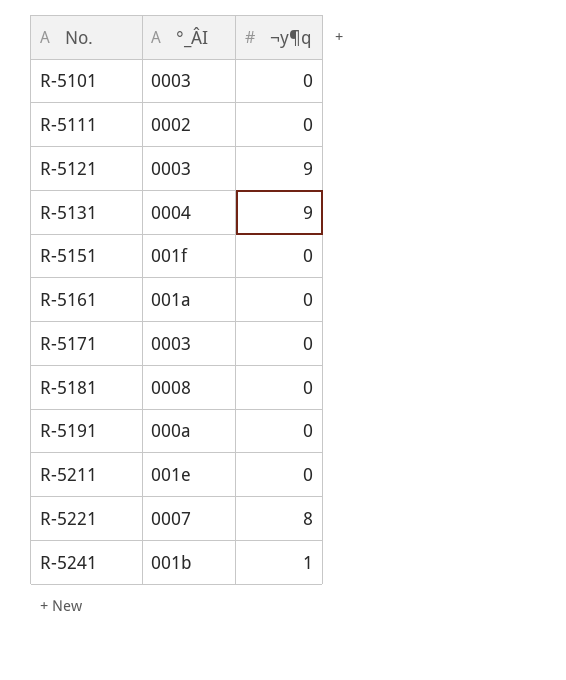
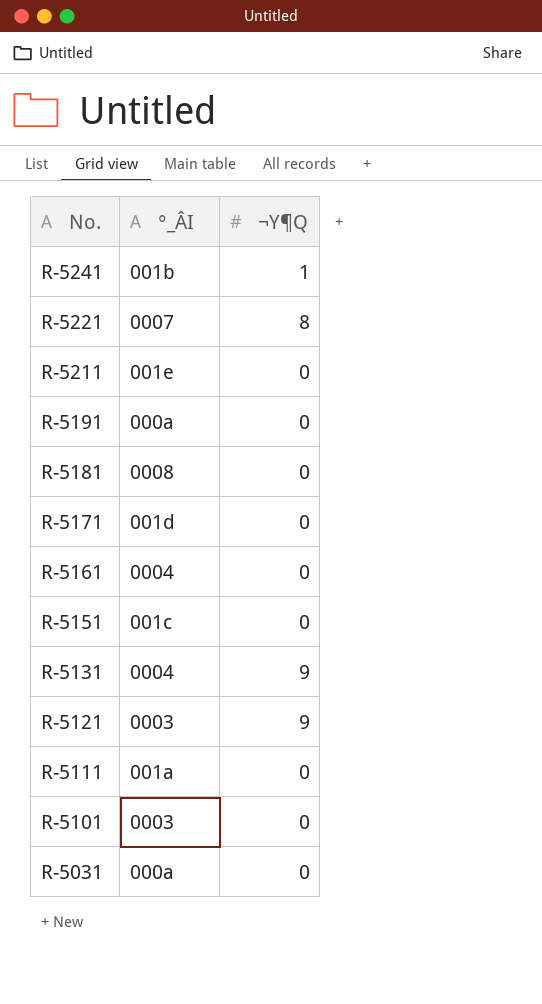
row order: No. ascending -> No. descending
column name: ¬y¶q -> ¬Y¶Q
R-5171 | °_ÂI: 0003 -> 001d
R-5161 | °_ÂI: 001a -> 0004
R-5151 | °_ÂI: 001f -> 001c
R-5111 | °_ÂI: 0002 -> 001a
row R-5031: none -> 000a | 0

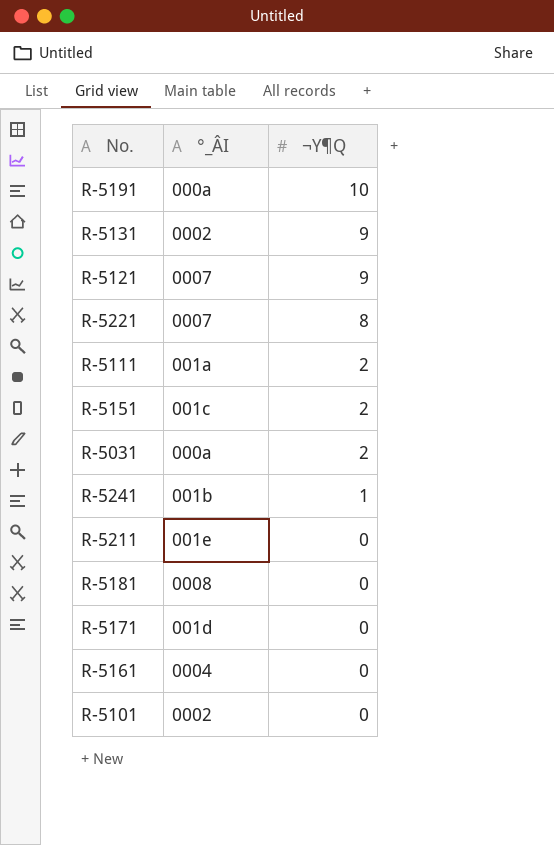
row order: No. descending -> ¬Y¶Q descending
R-5191 | ¬Y¶Q: 0 -> 10
R-5131 | °_ÂI: 0004 -> 0002
R-5121 | °_ÂI: 0003 -> 0007
R-5111 | ¬Y¶Q: 0 -> 2
R-5151 | ¬Y¶Q: 0 -> 2
R-5031 | ¬Y¶Q: 0 -> 2
R-5101 | °_ÂI: 0003 -> 0002

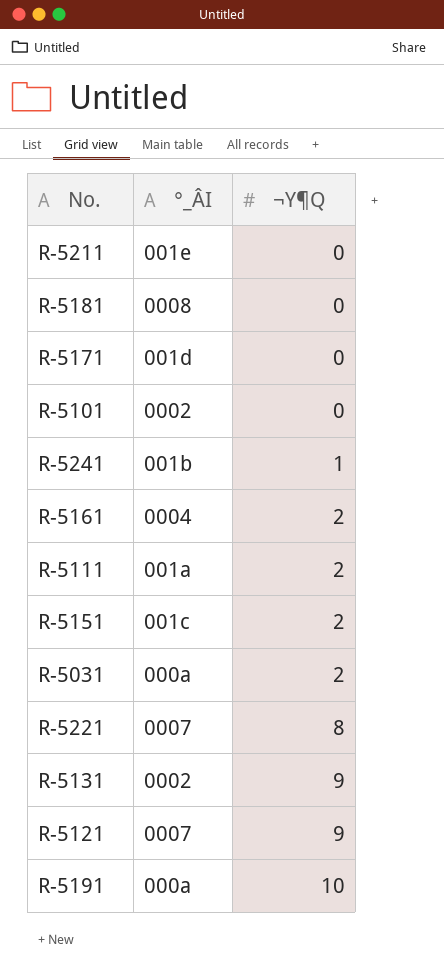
row order: ¬Y¶Q descending -> ¬Y¶Q ascending
R-5161 | ¬Y¶Q: 0 -> 2

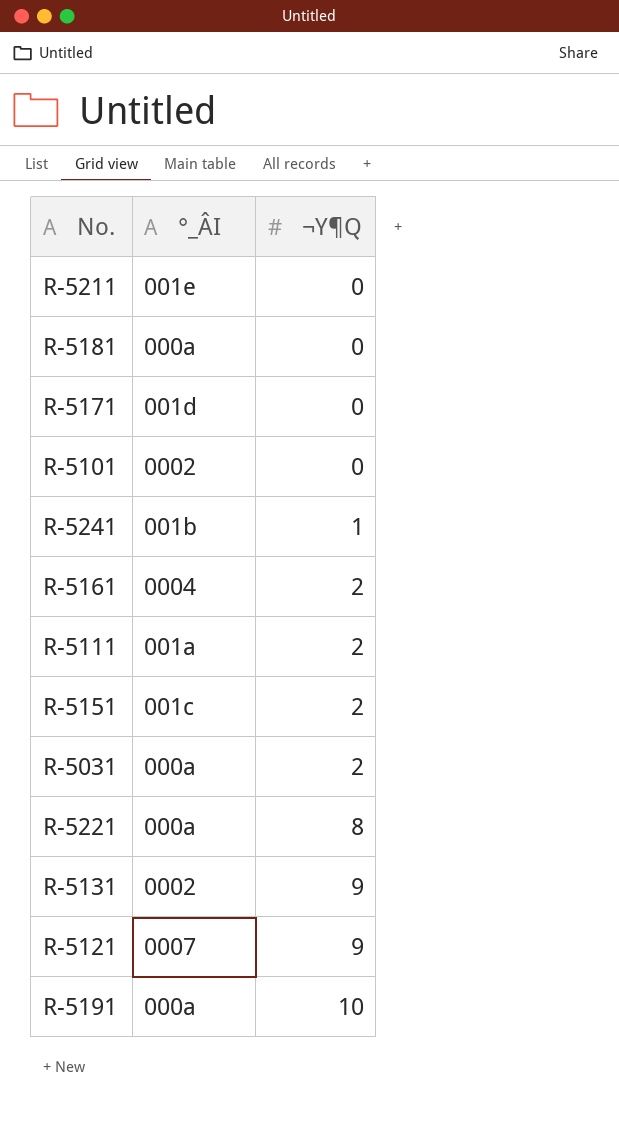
R-5181 | °_ÂI: 0008 -> 000a
R-5221 | °_ÂI: 0007 -> 000a

